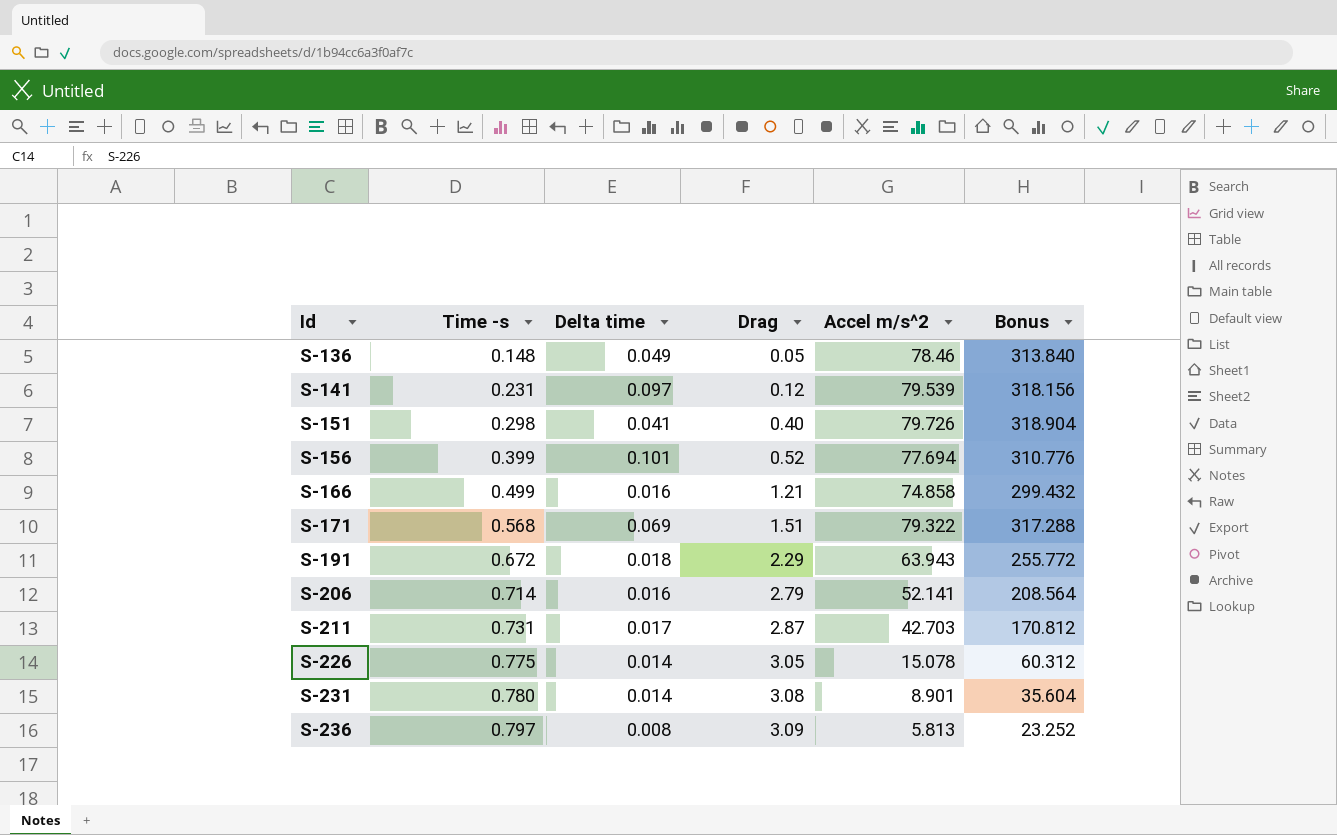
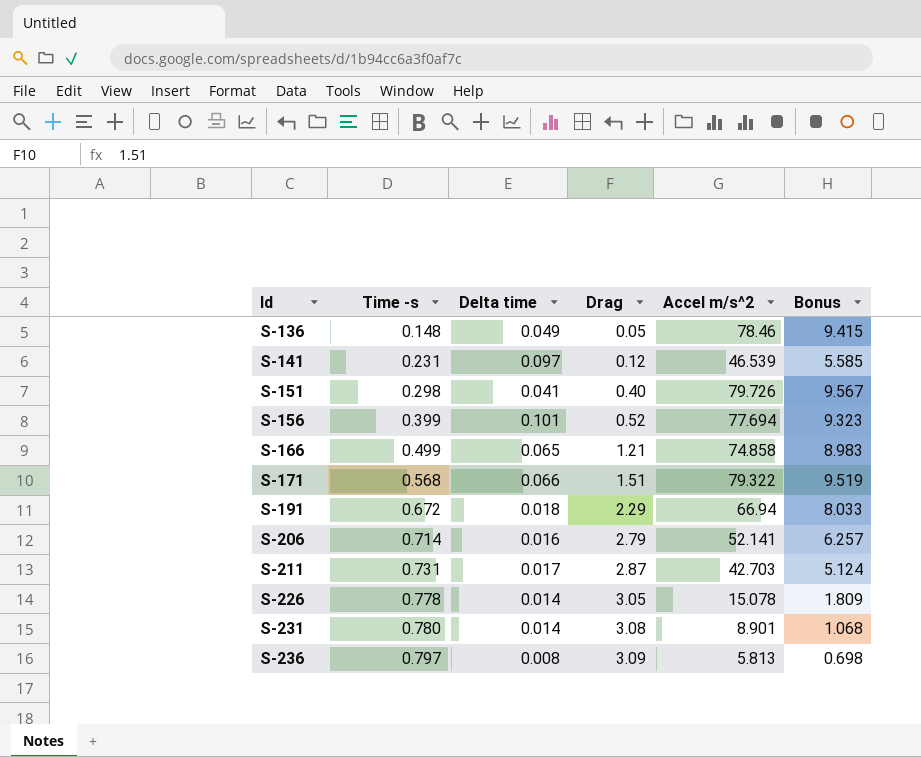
column Bonus | formula: [Accel m/s^2] * 4 -> [Accel m/s^2] * 0.12
S-141 | Accel m/s^2: 79.539 -> 46.539
S-166 | Delta time: 0.016 -> 0.065
S-171 | Delta time: 0.069 -> 0.066
S-191 | Accel m/s^2: 63.943 -> 66.94
S-226 | Time -s: 0.775 -> 0.778

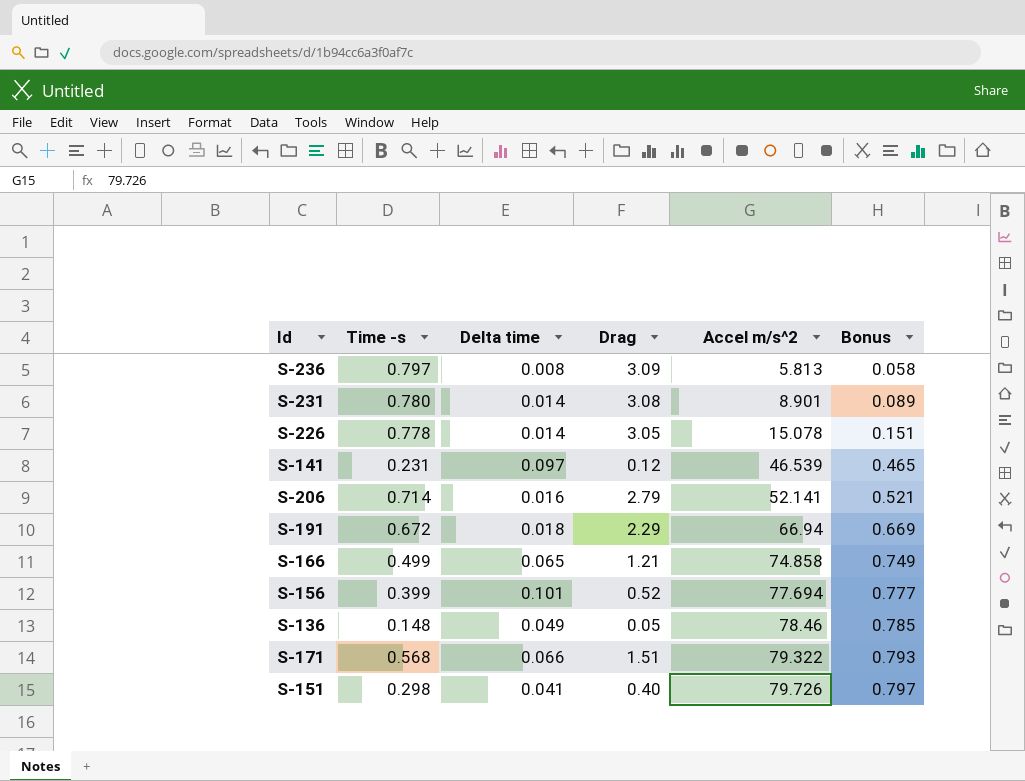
row order: Id ascending -> Accel m/s^2 ascending
column Bonus | formula: [Accel m/s^2] * 0.12 -> [Accel m/s^2] * 0.01
row S-211: 0.731 | 0.017 | 2.87 | 42.703 | 5.124 -> none

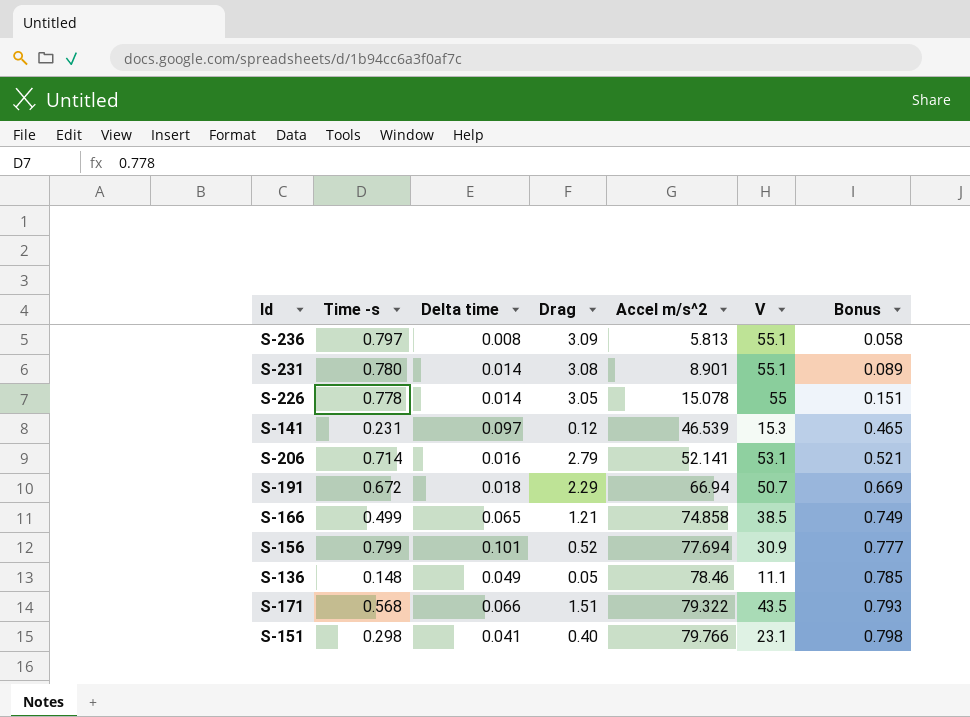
column V | position: none -> 6
S-156 | Time -s: 0.399 -> 0.799
S-151 | Accel m/s^2: 79.726 -> 79.766
S-151 | Bonus: 0.797 -> 0.798

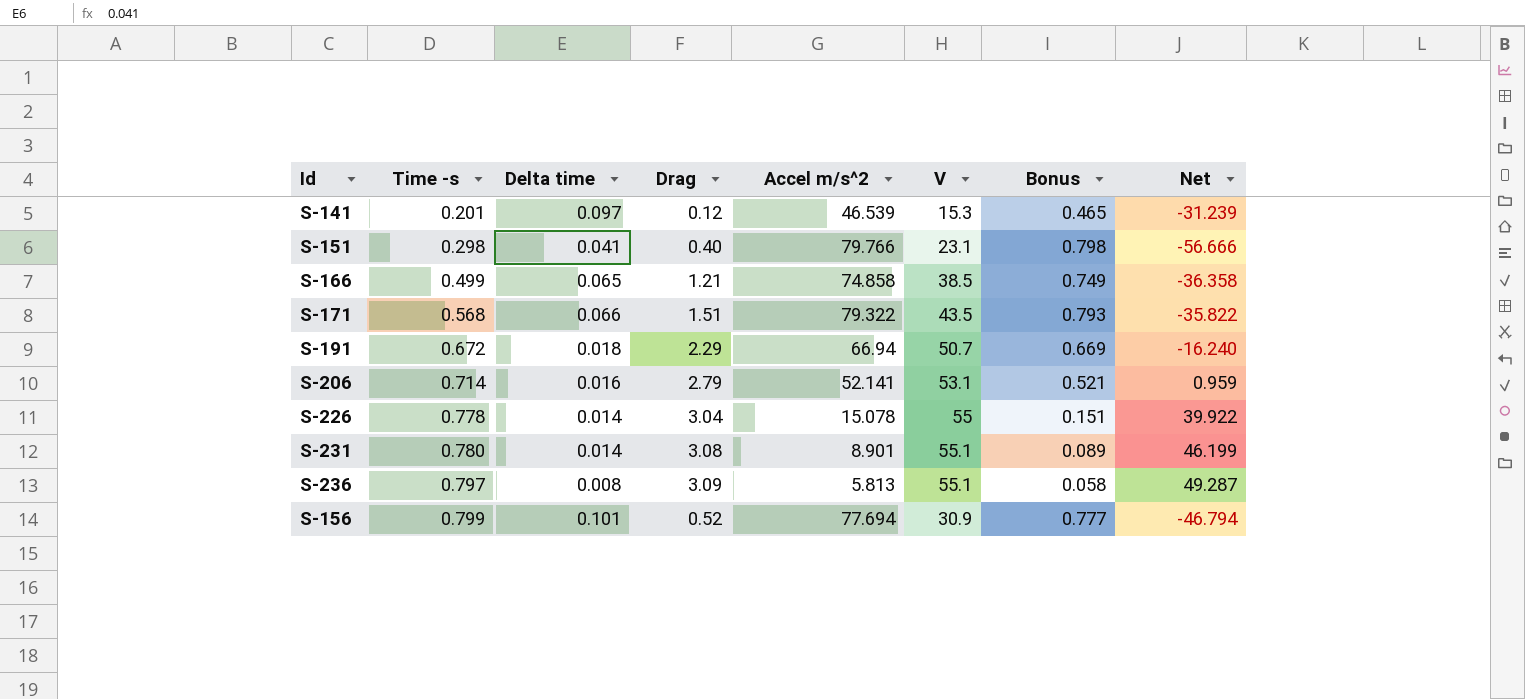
row order: Accel m/s^2 ascending -> Time -s ascending
column Net | formula: none -> [V] - [Accel m/s^2]
row S-136: 0.148 | 0.049 | 0.05 | 78.46 | 11.1 | 0.785 -> none
S-141 | Time -s: 0.231 -> 0.201
S-226 | Drag: 3.05 -> 3.04

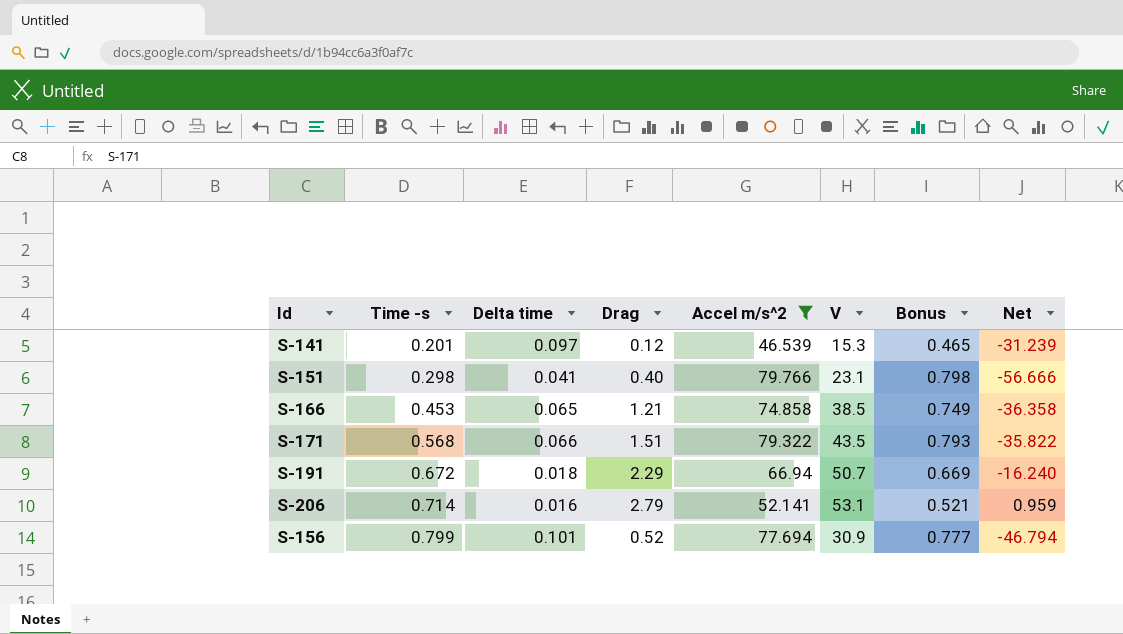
filter: none -> Accel m/s^2 >= 46.539
S-166 | Time -s: 0.499 -> 0.453

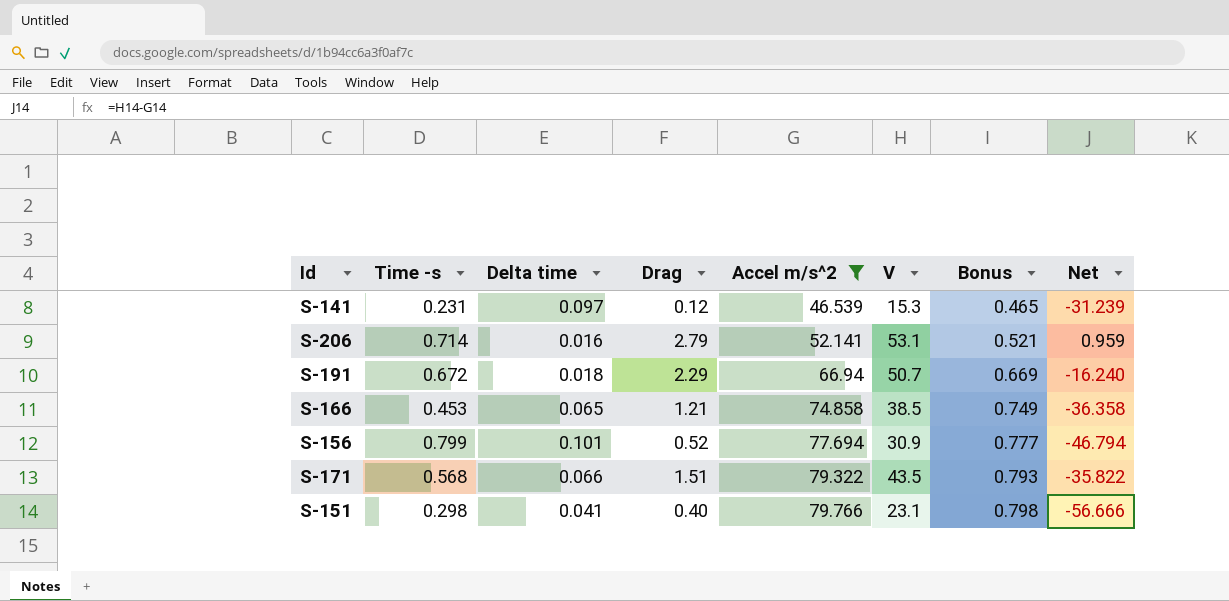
row order: Time -s ascending -> Accel m/s^2 ascending
S-141 | Time -s: 0.201 -> 0.231

